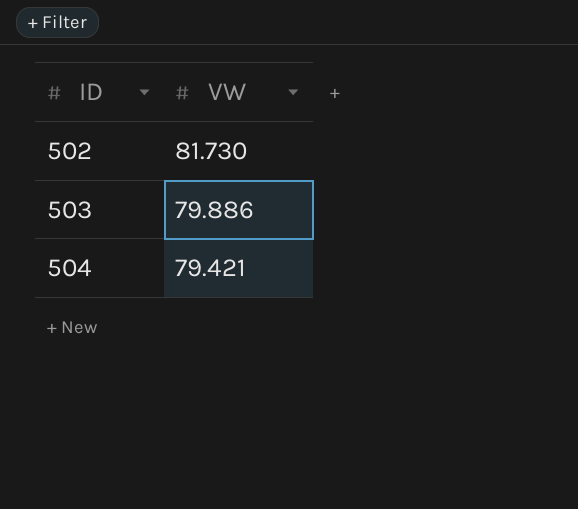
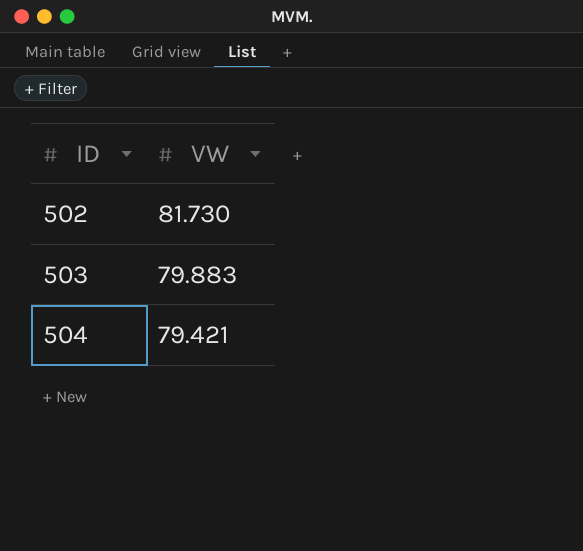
503 | VW: 79.886 -> 79.883

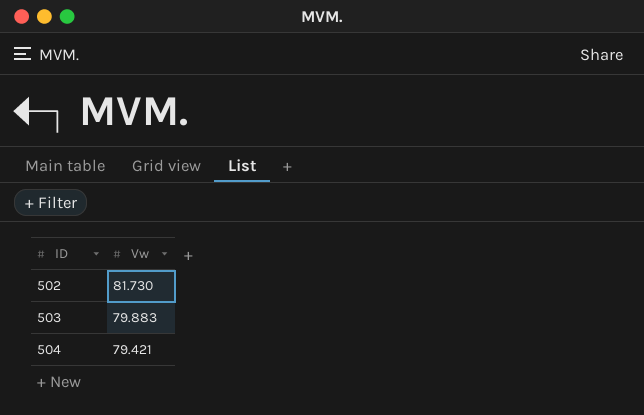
column name: VW -> Vw

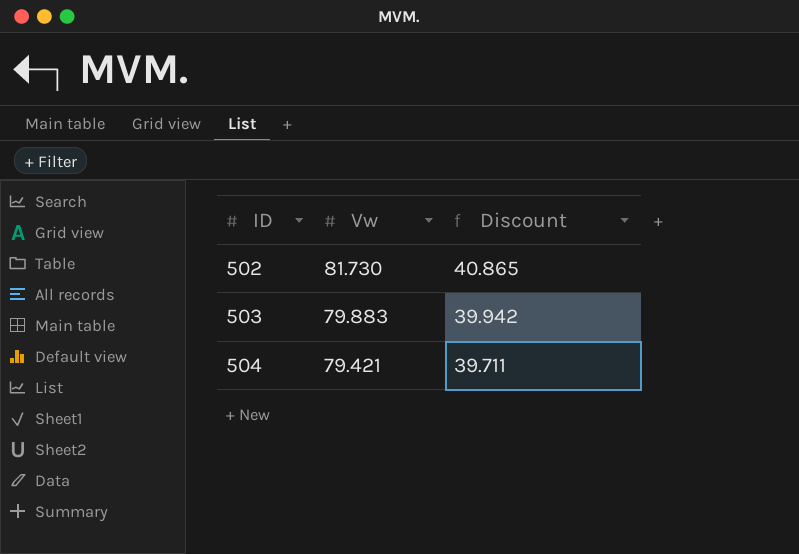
column Discount | formula: none -> [Vw] * 0.5

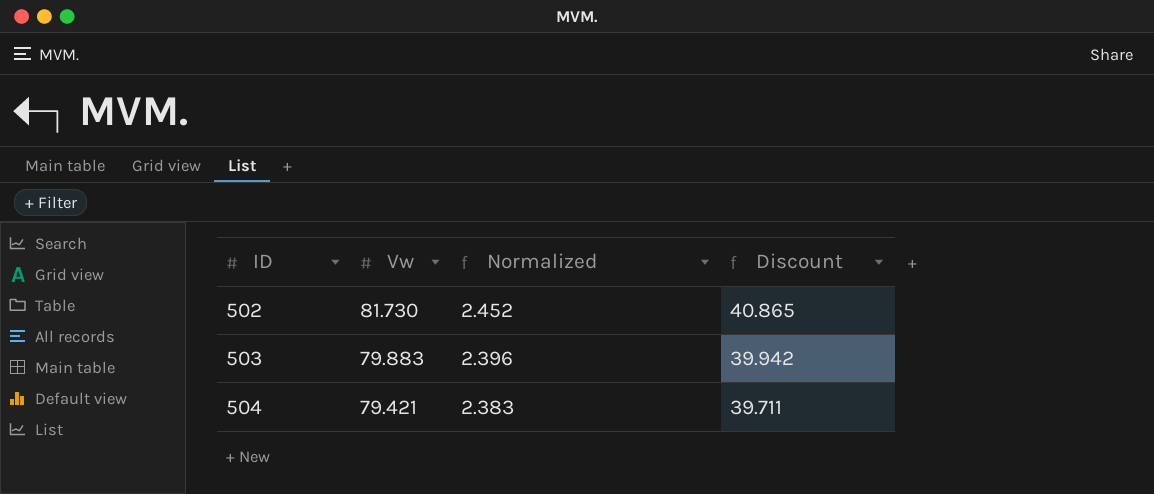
column Normalized | formula: none -> [Vw] * 0.03

